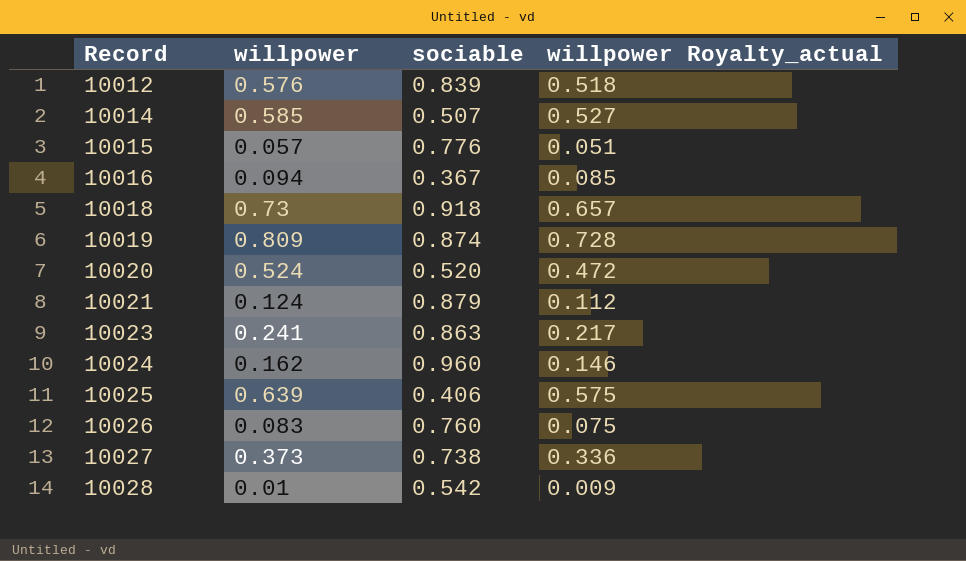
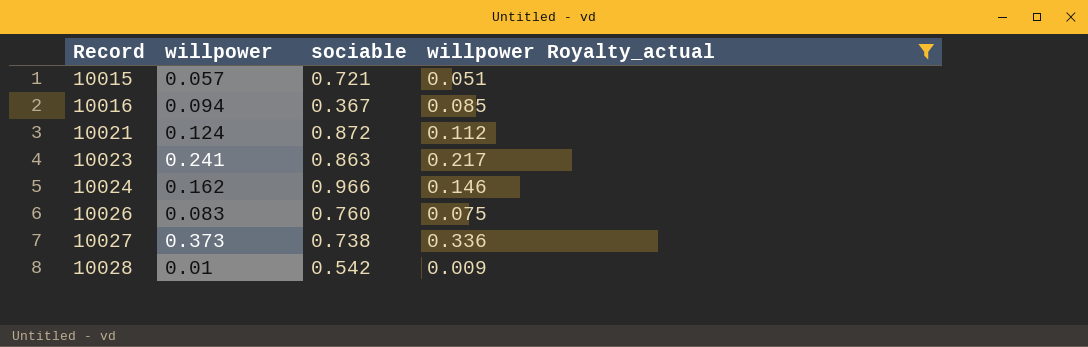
filter: none -> willpower Royalty_actual <= 0.336
10015 | sociable: 0.776 -> 0.721
10021 | sociable: 0.879 -> 0.872
10024 | sociable: 0.960 -> 0.966

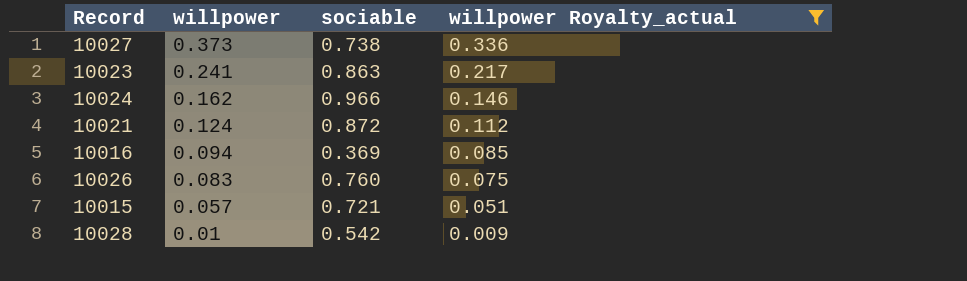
row order: Record ascending -> willpower descending
10016 | sociable: 0.367 -> 0.369

